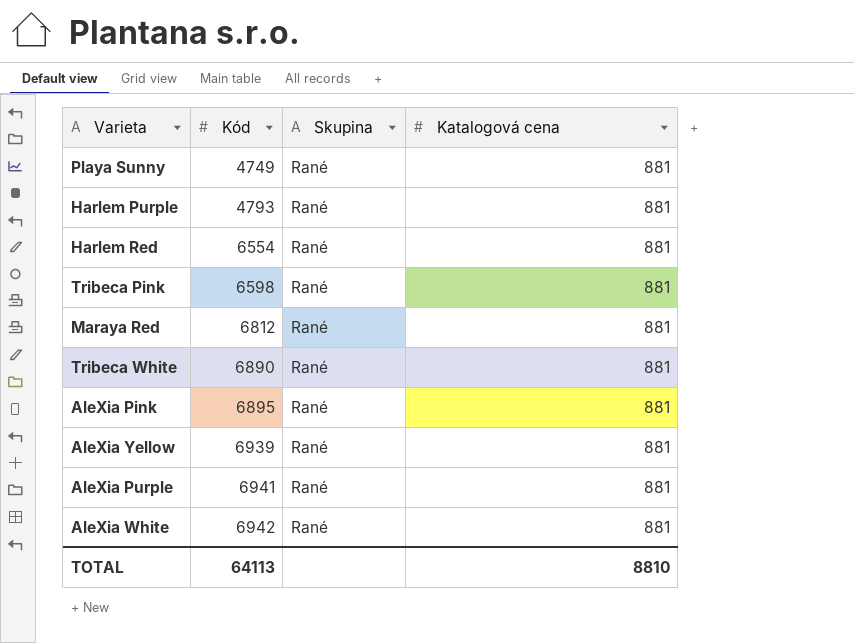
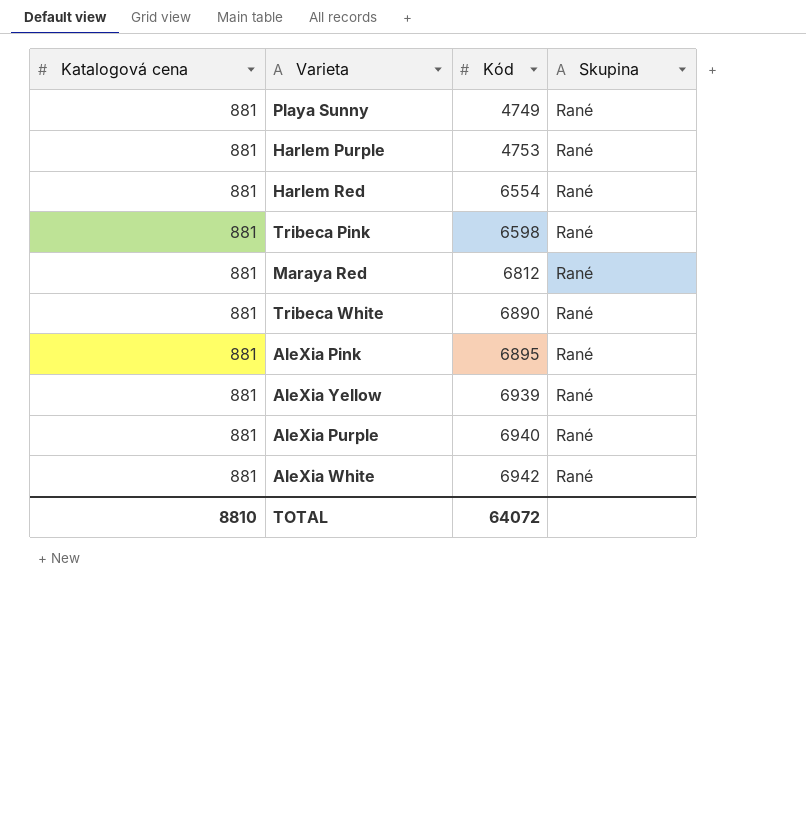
column Katalogová cena | position: 4 -> 1
Harlem Purple | Kód: 4793 -> 4753
AleXia Purple | Kód: 6941 -> 6940
TOTAL | Kód: 64113 -> 64072

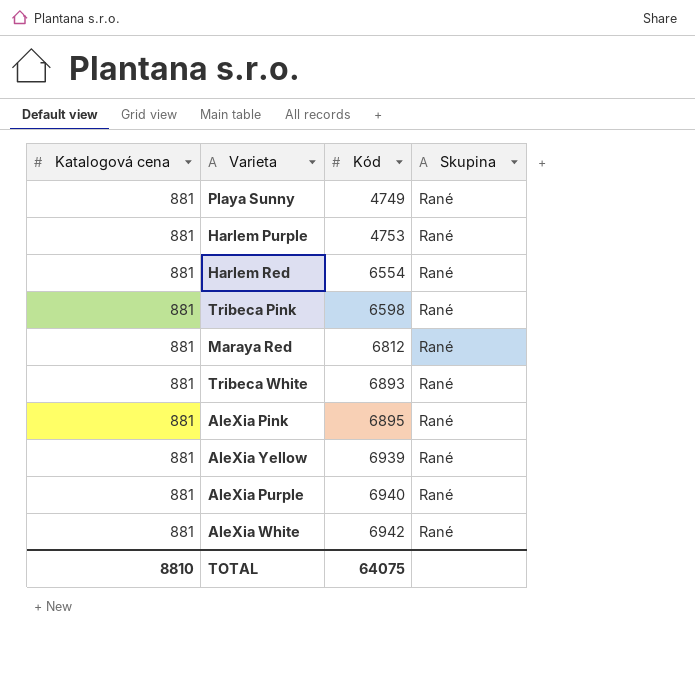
Tribeca White | Kód: 6890 -> 6893
TOTAL | Kód: 64072 -> 64075

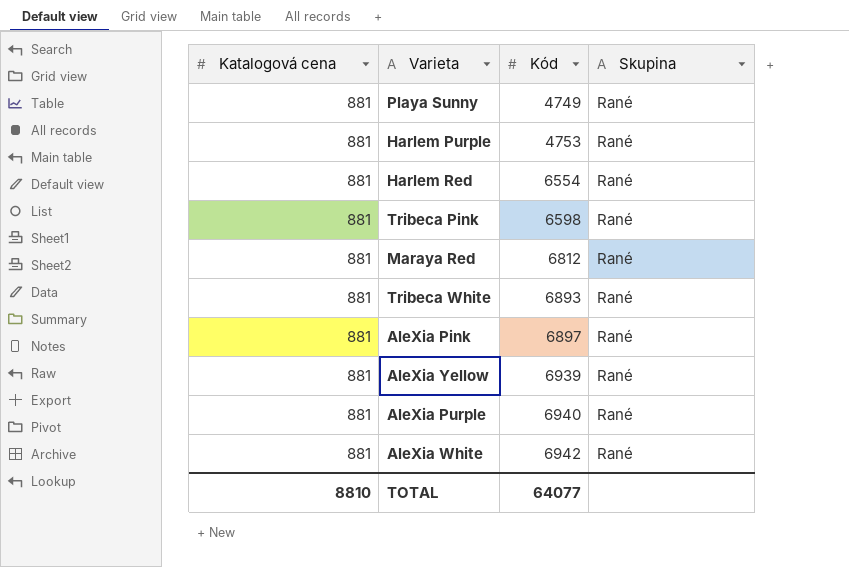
AleXia Pink | Kód: 6895 -> 6897
TOTAL | Kód: 64075 -> 64077

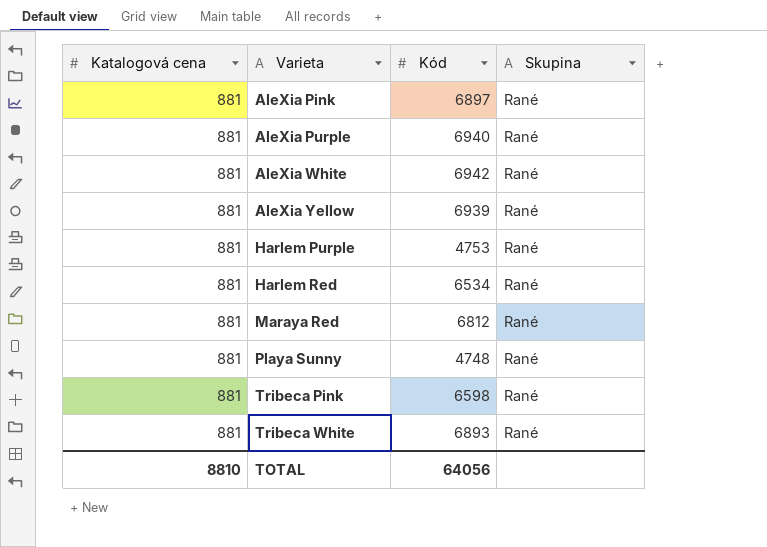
row order: Kód ascending -> Varieta ascending
Harlem Red | Kód: 6554 -> 6534
Playa Sunny | Kód: 4749 -> 4748
TOTAL | Kód: 64077 -> 64056

